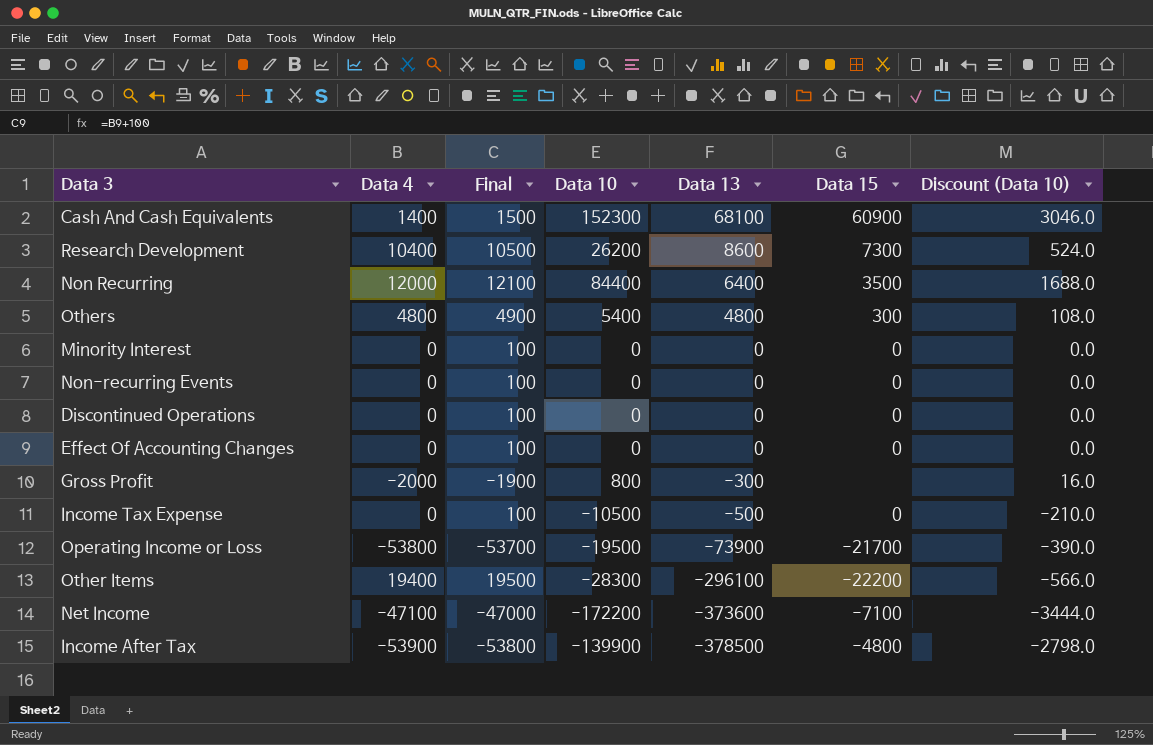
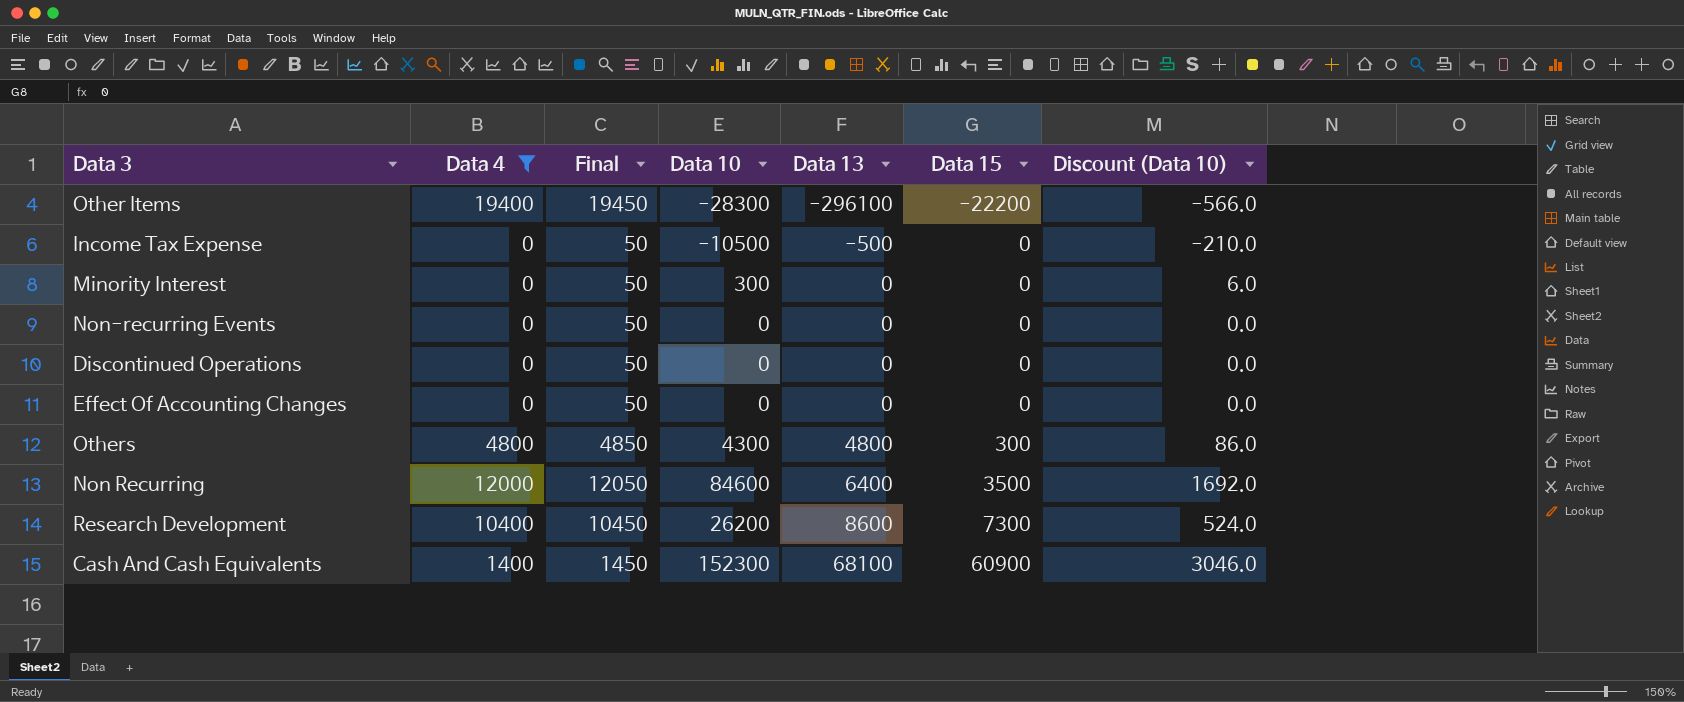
filter: none -> Data 4 >= 0
row order: Data 13 descending -> Data 13 ascending
column Final | formula: [Data 4] + 100 -> [Data 4] + 50
Minority Interest | Data 10: 0 -> 300
Minority Interest | Discount (Data 10): 0.0 -> 6.0
Others | Data 10: 5400 -> 4300
Others | Discount (Data 10): 108.0 -> 86.0
Non Recurring | Data 10: 84400 -> 84600
Non Recurring | Discount (Data 10): 1688.0 -> 1692.0

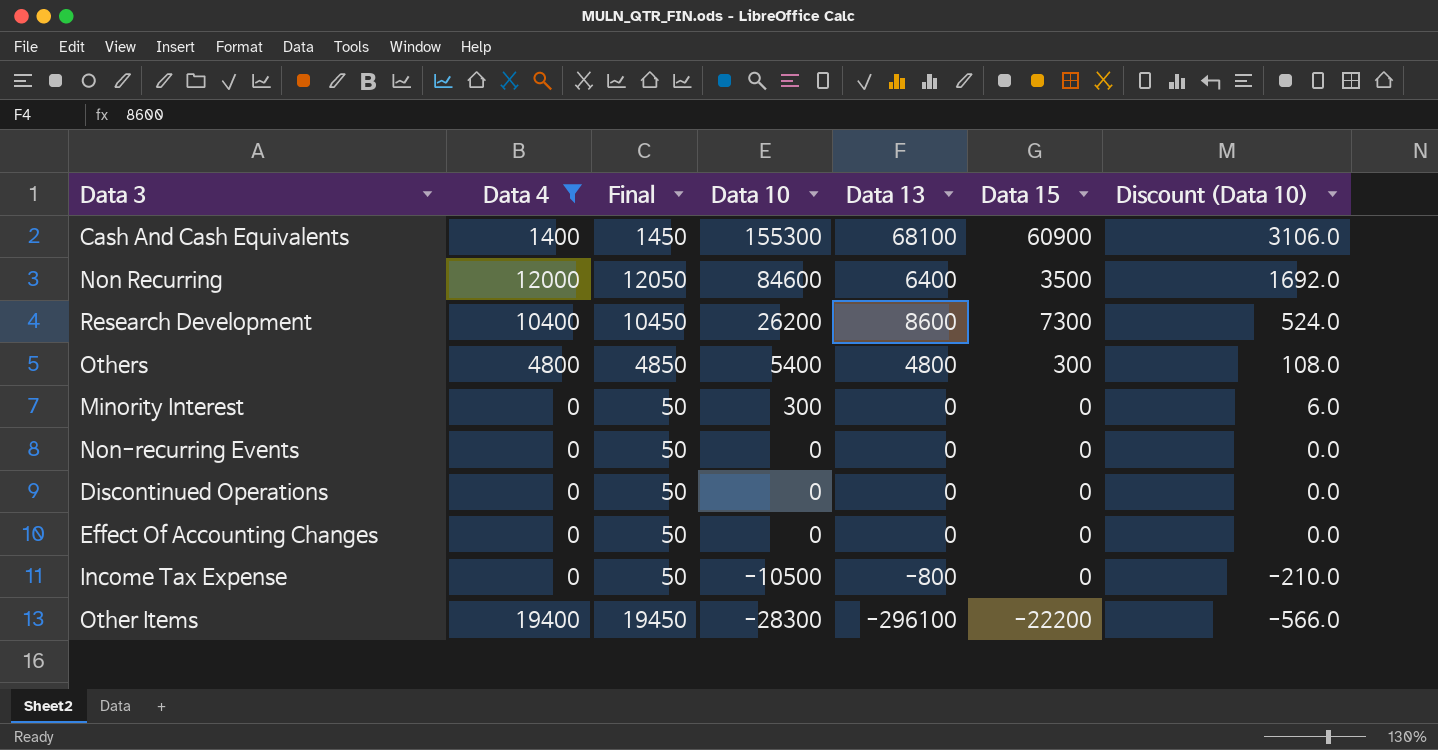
row order: Data 13 ascending -> Data 10 descending
Cash And Cash Equivalents | Data 10: 152300 -> 155300
Cash And Cash Equivalents | Discount (Data 10): 3046.0 -> 3106.0
Others | Data 10: 4300 -> 5400
Others | Discount (Data 10): 86.0 -> 108.0
Income Tax Expense | Data 13: -500 -> -800

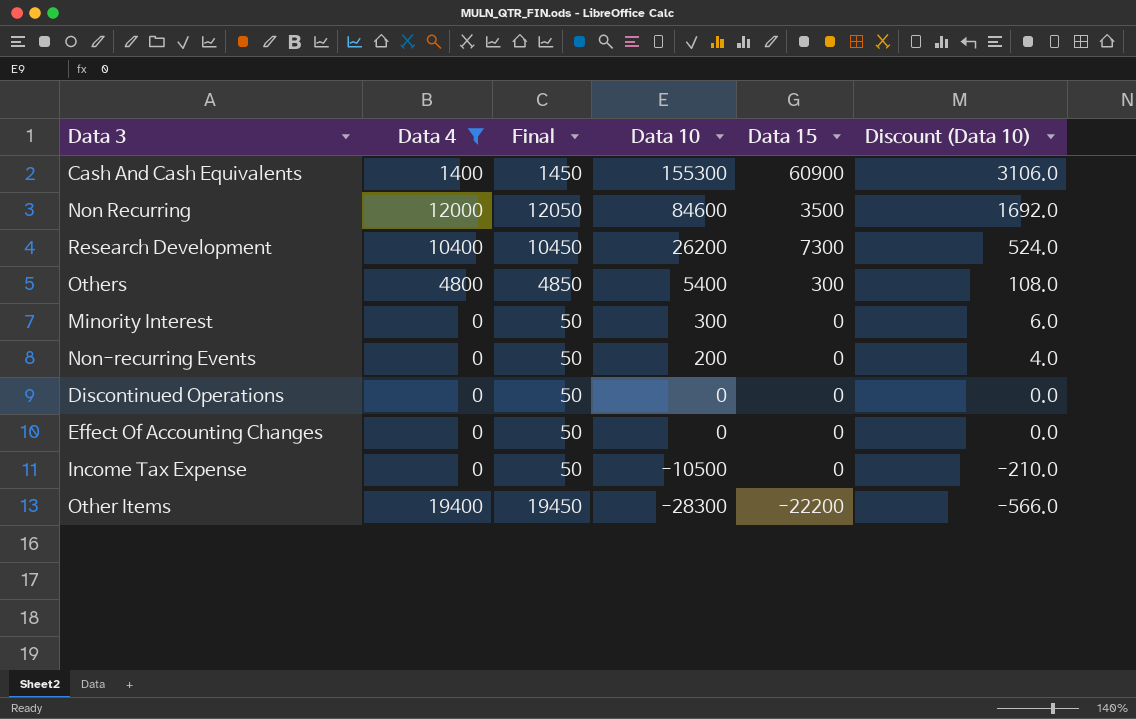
column Data 13 | position: 5 -> none
Non-recurring Events | Data 10: 0 -> 200
Non-recurring Events | Discount (Data 10): 0.0 -> 4.0

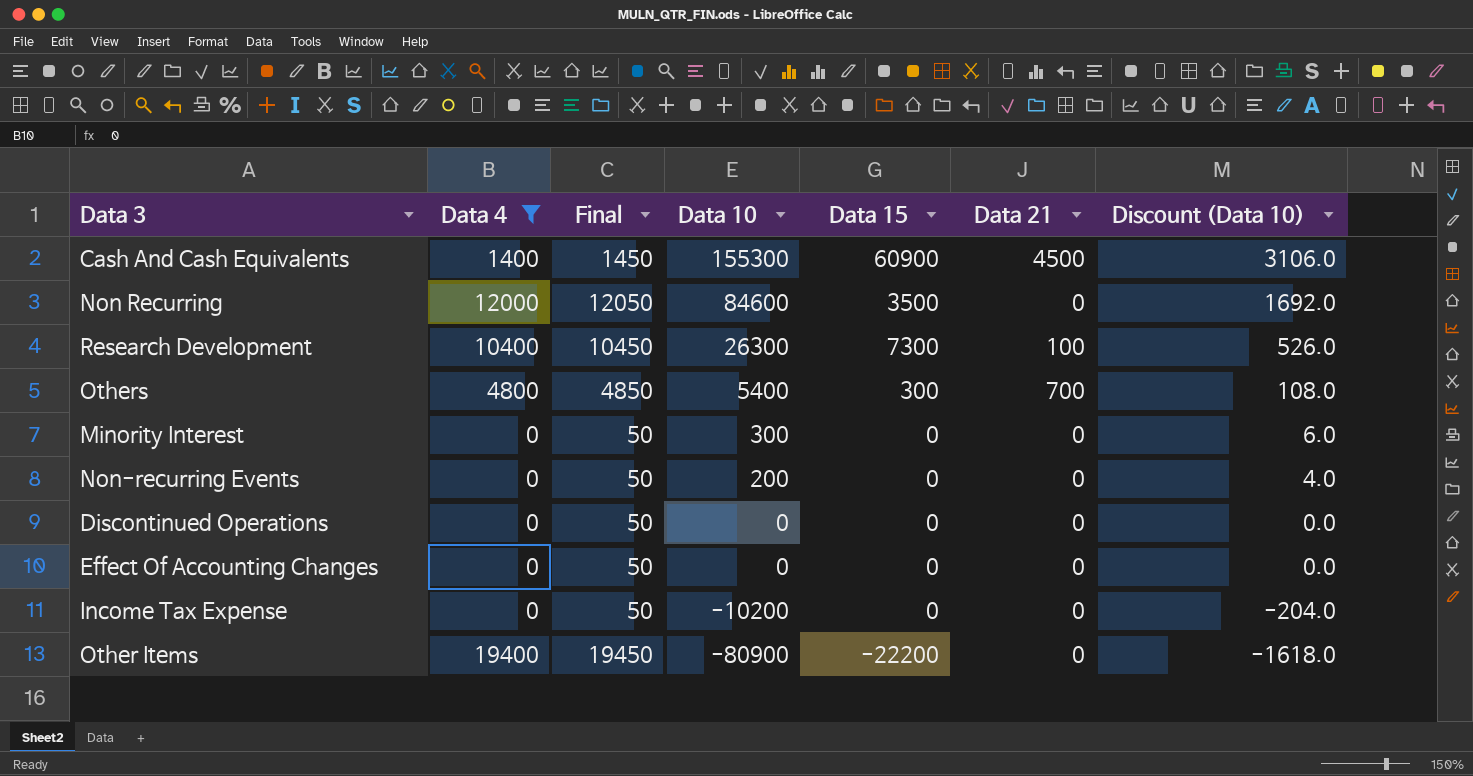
column Data 21 | position: none -> 6
Research Development | Data 10: 26200 -> 26300
Research Development | Discount (Data 10): 524.0 -> 526.0
Income Tax Expense | Data 10: -10500 -> -10200
Income Tax Expense | Discount (Data 10): -210.0 -> -204.0
Other Items | Data 10: -28300 -> -80900
Other Items | Discount (Data 10): -566.0 -> -1618.0

